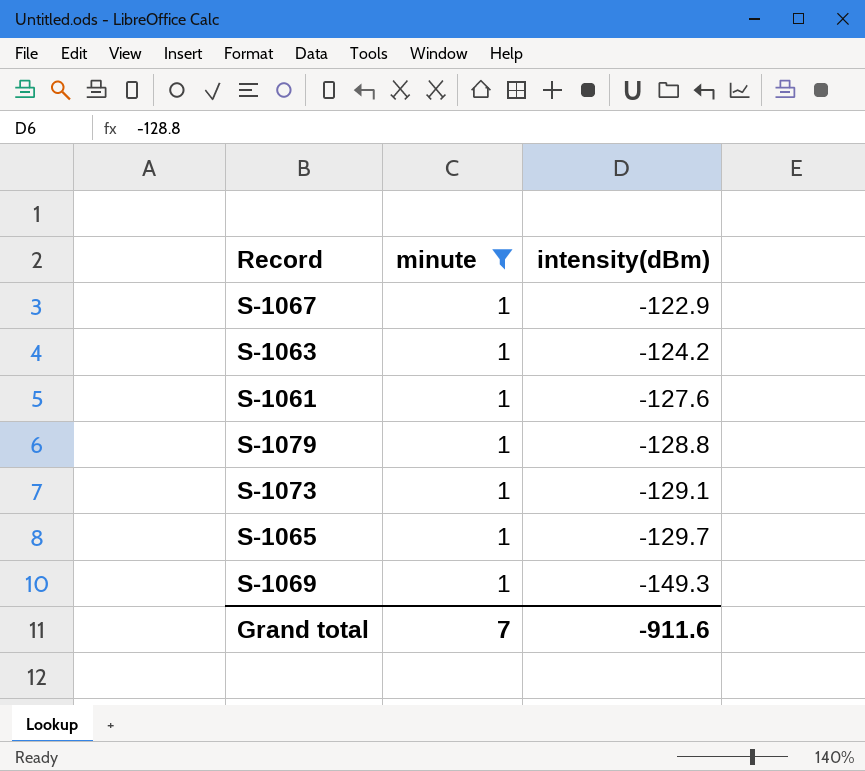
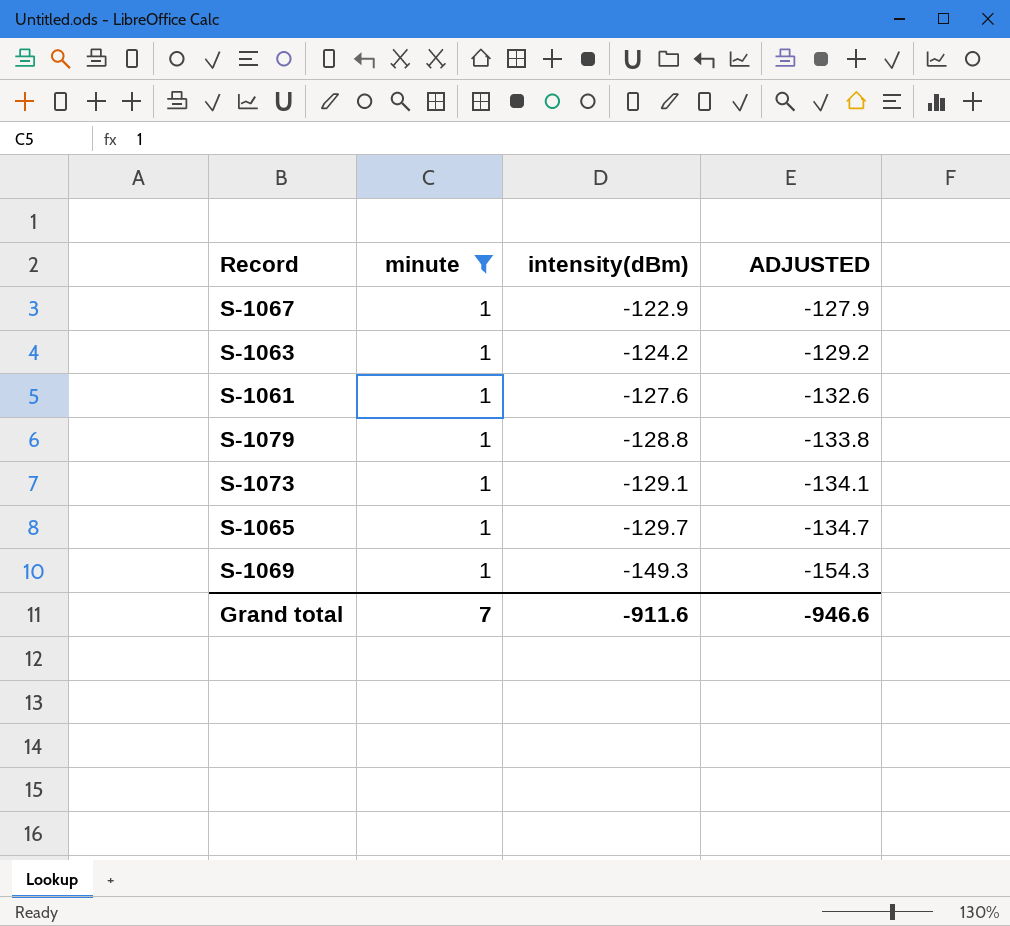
column ADJUSTED | formula: none -> [intensity(dBm)] - 5

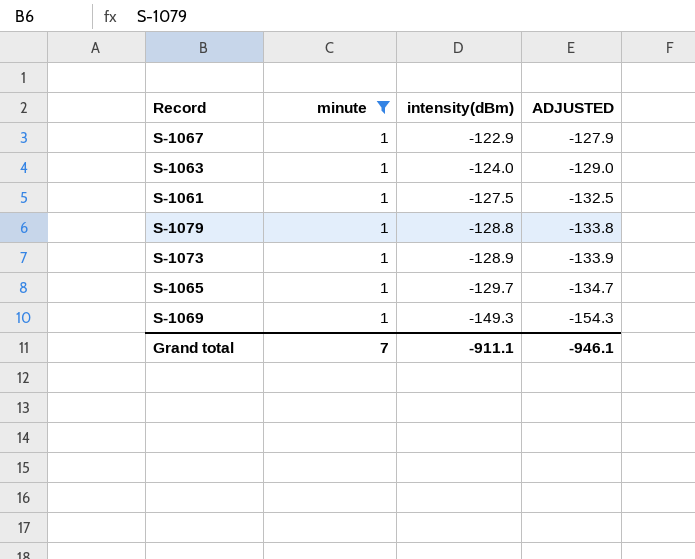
S-1063 | intensity(dBm): -124.2 -> -124.0
S-1063 | ADJUSTED: -129.2 -> -129.0
S-1061 | intensity(dBm): -127.6 -> -127.5
S-1061 | ADJUSTED: -132.6 -> -132.5
S-1073 | intensity(dBm): -129.1 -> -128.9
S-1073 | ADJUSTED: -134.1 -> -133.9
Grand total | intensity(dBm): -911.6 -> -911.1
Grand total | ADJUSTED: -946.6 -> -946.1

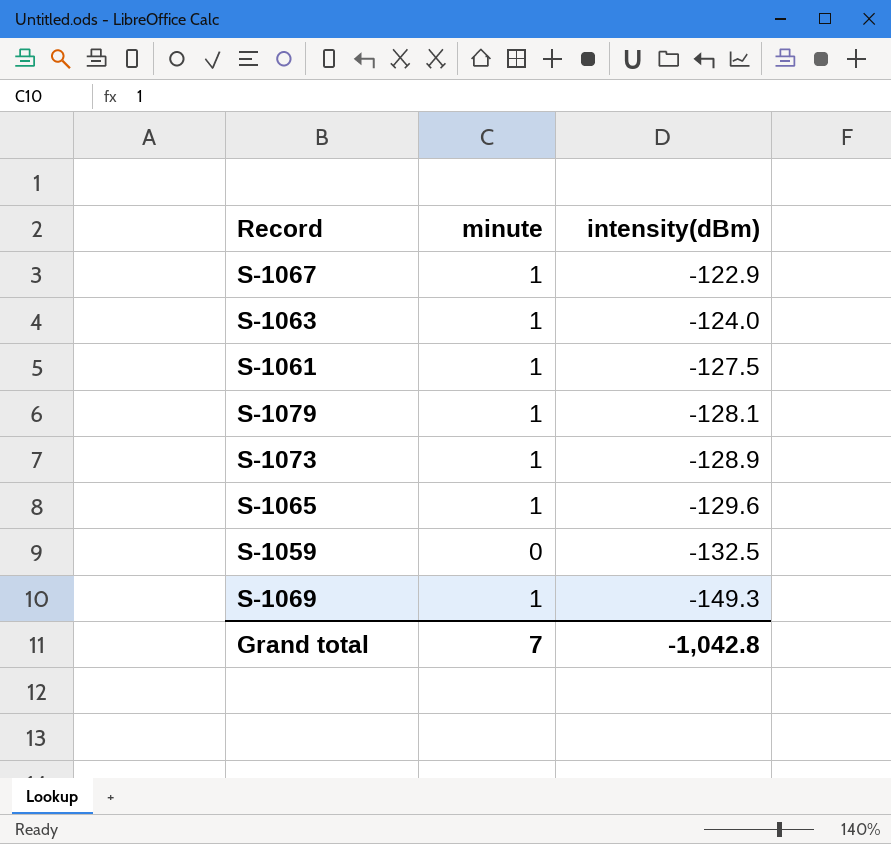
filter: minute = 1 -> none
column ADJUSTED | formula: [intensity(dBm)] - 5 -> none
S-1079 | intensity(dBm): -128.8 -> -128.1
S-1065 | intensity(dBm): -129.7 -> -129.6
Grand total | intensity(dBm): -911.1 -> -1,042.8

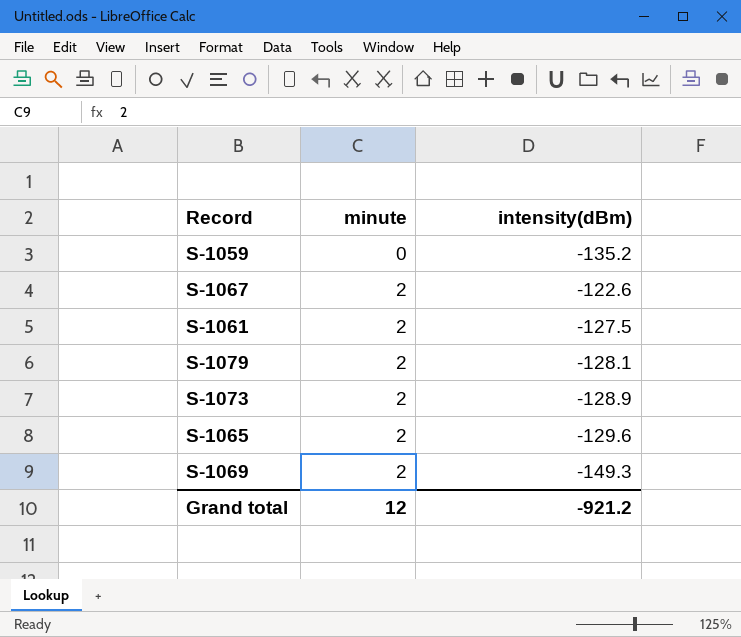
row order: intensity(dBm) descending -> minute ascending
row S-1063: 1 | -124.0 -> none
S-1059 | intensity(dBm): -132.5 -> -135.2
S-1067 | minute: 1 -> 2
S-1067 | intensity(dBm): -122.9 -> -122.6
S-1061 | minute: 1 -> 2
S-1079 | minute: 1 -> 2
S-1073 | minute: 1 -> 2
S-1065 | minute: 1 -> 2
S-1069 | minute: 1 -> 2
Grand total | minute: 7 -> 12
Grand total | intensity(dBm): -1,042.8 -> -921.2

